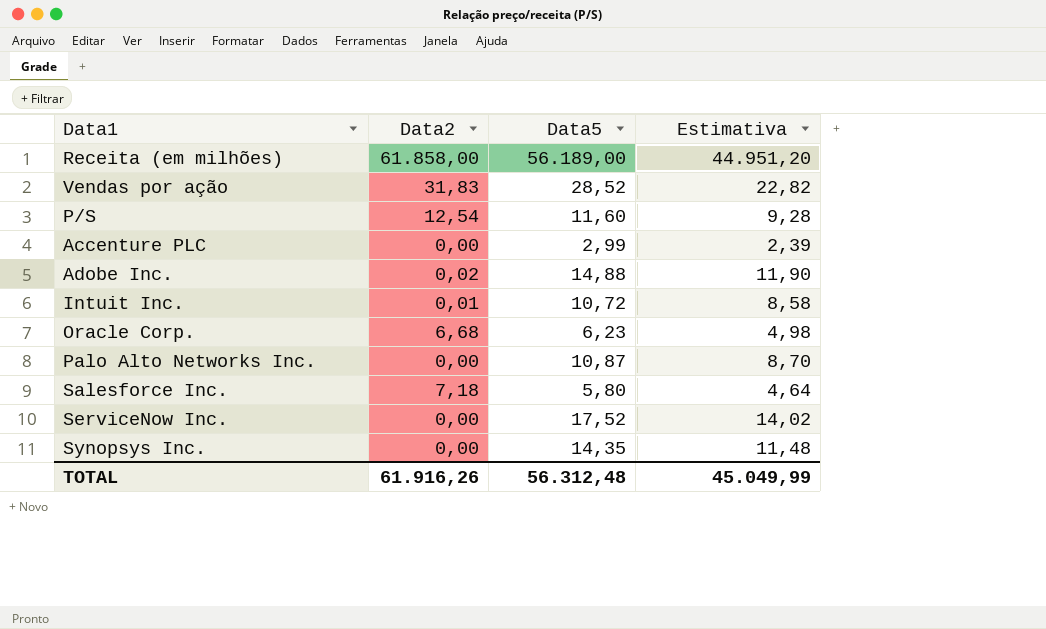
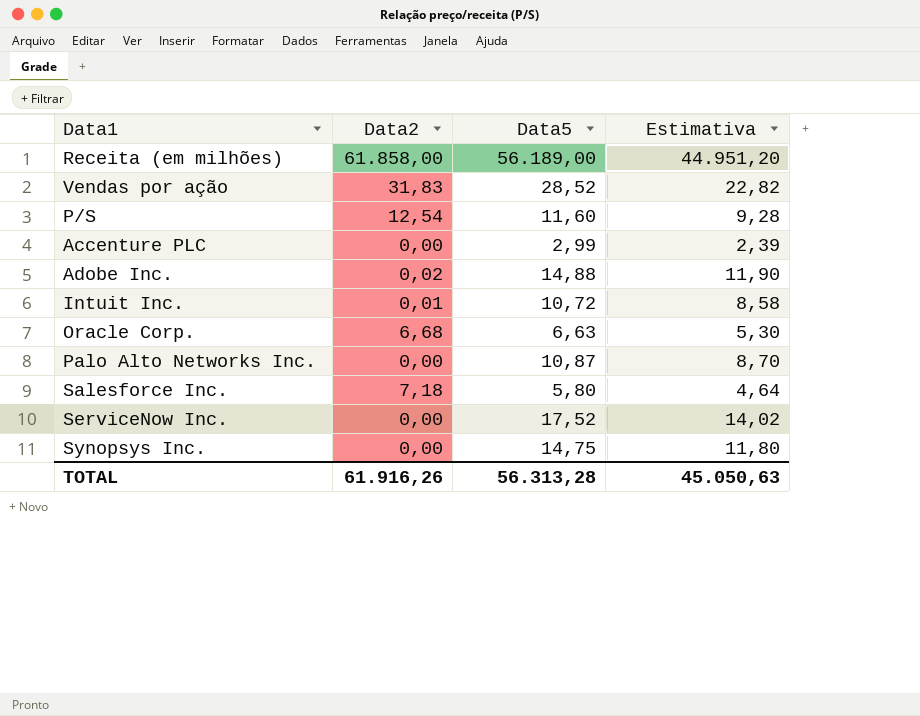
Oracle Corp. | Data5: 6,23 -> 6,63
Oracle Corp. | Estimativa: 4,98 -> 5,30
Synopsys Inc. | Data5: 14,35 -> 14,75
Synopsys Inc. | Estimativa: 11,48 -> 11,80
TOTAL | Data5: 56.312,48 -> 56.313,28
TOTAL | Estimativa: 45.049,99 -> 45.050,63

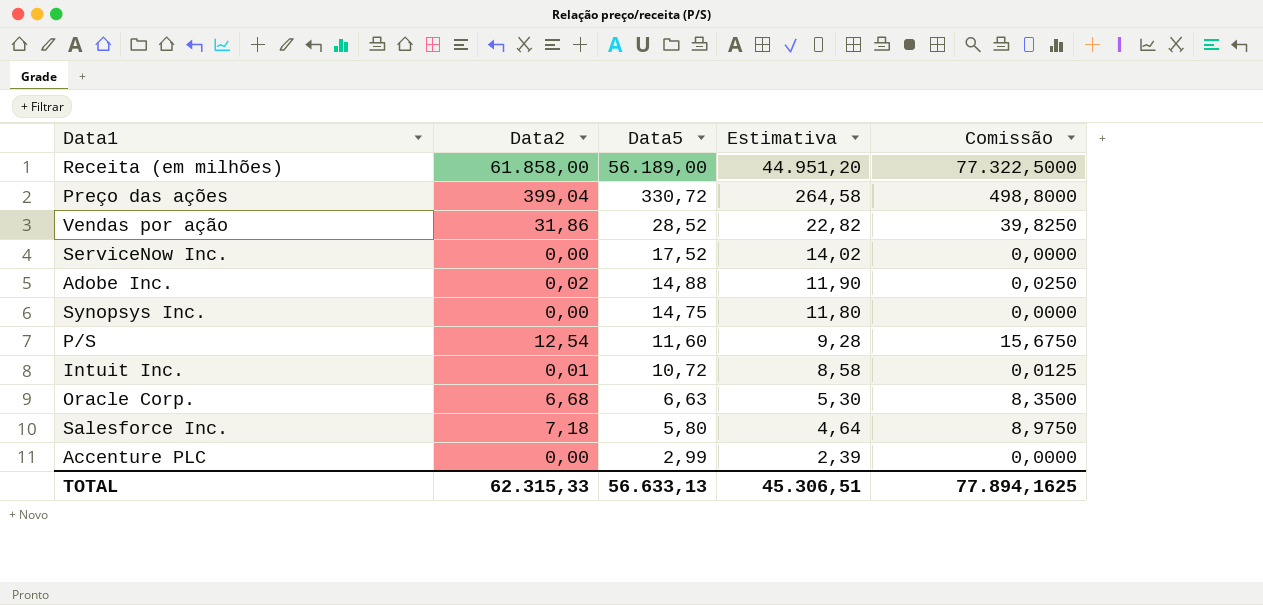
row order: none -> Data5 descending
column Comissão | formula: none -> [Data2] * 1,25
row Palo Alto Networks Inc.: 0,00 | 10,87 | 8,70 -> none
row Preço das ações: none -> 399,04 | 330,72 | 264,58 | 498,8000
Vendas por ação | Data2: 31,83 -> 31,86
TOTAL | Data2: 61.916,26 -> 62.315,33
TOTAL | Data5: 56.313,28 -> 56.633,13
TOTAL | Estimativa: 45.050,63 -> 45.306,51

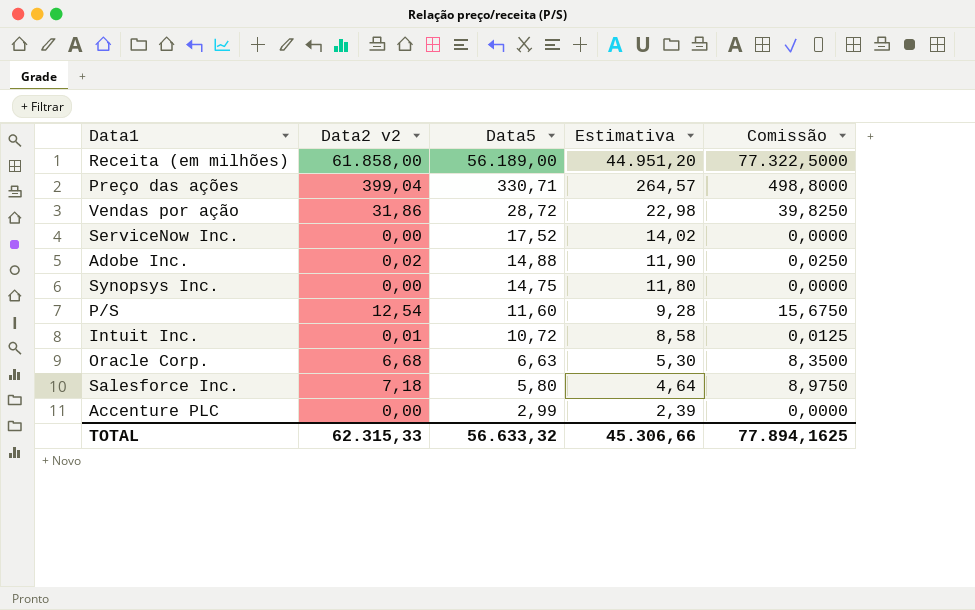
column name: Data2 -> Data2 v2
Preço das ações | Data5: 330,72 -> 330,71
Preço das ações | Estimativa: 264,58 -> 264,57
Vendas por ação | Data5: 28,52 -> 28,72
Vendas por ação | Estimativa: 22,82 -> 22,98
TOTAL | Data5: 56.633,13 -> 56.633,32
TOTAL | Estimativa: 45.306,51 -> 45.306,66

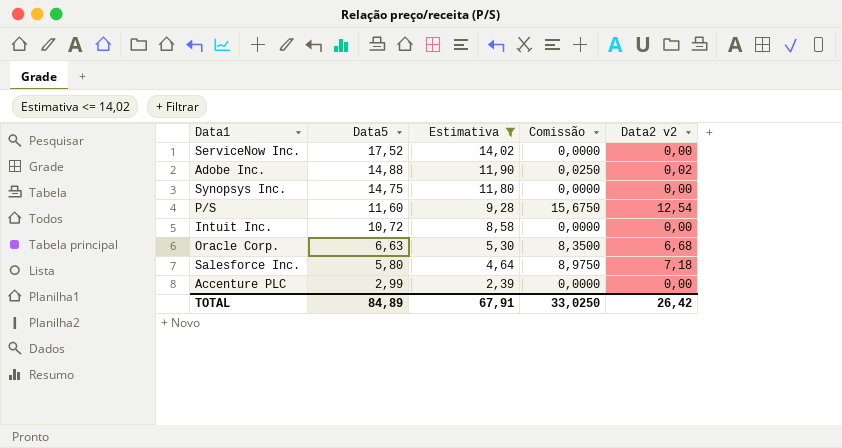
filter: none -> Estimativa <= 14,02
column Data2 v2 | position: 2 -> 5
Intuit Inc. | Comissão: 0,0125 -> 0,0000
Intuit Inc. | Data2 v2: 0,01 -> 0,00
TOTAL | Data5: 56.633,32 -> 84,89
TOTAL | Estimativa: 45.306,66 -> 67,91
TOTAL | Comissão: 77.894,1625 -> 33,0250
TOTAL | Data2 v2: 62.315,33 -> 26,42

